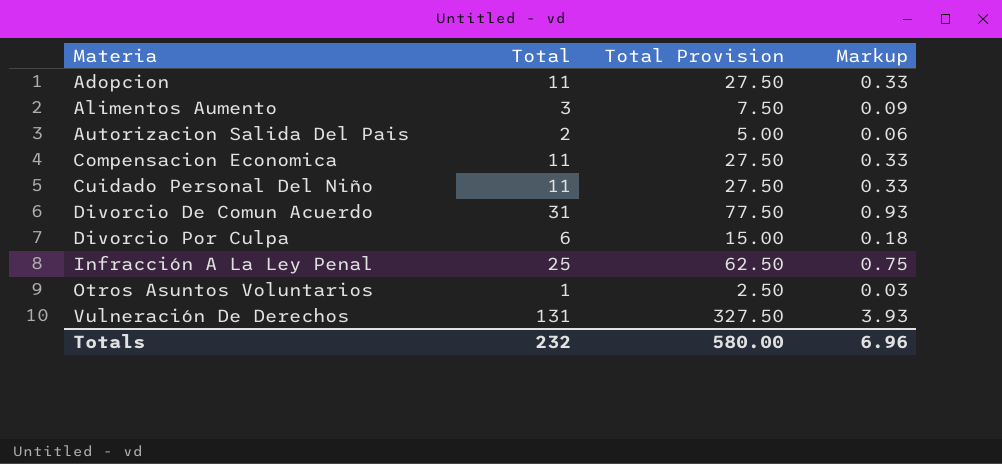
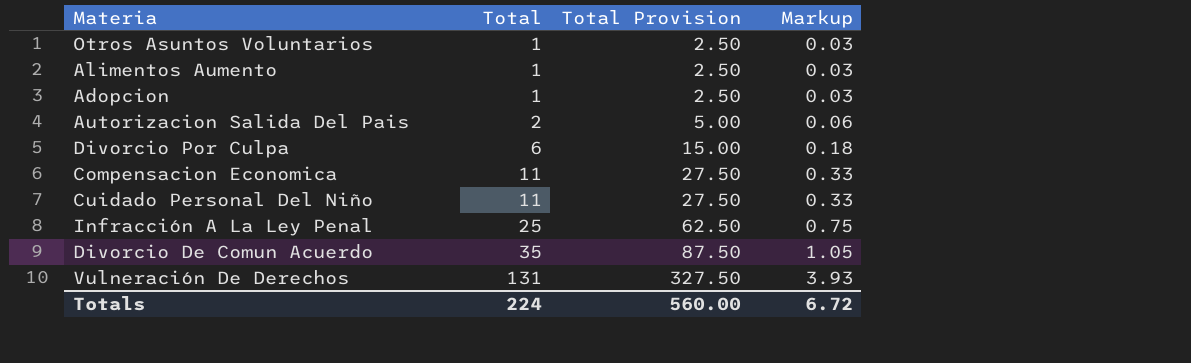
row order: Materia ascending -> Total ascending
Alimentos Aumento | Total: 3 -> 1
Alimentos Aumento | Total Provision: 7.50 -> 2.50
Alimentos Aumento | Markup: 0.09 -> 0.03
Adopcion | Total: 11 -> 1
Adopcion | Total Provision: 27.50 -> 2.50
Adopcion | Markup: 0.33 -> 0.03
Divorcio De Comun Acuerdo | Total: 31 -> 35
Divorcio De Comun Acuerdo | Total Provision: 77.50 -> 87.50
Divorcio De Comun Acuerdo | Markup: 0.93 -> 1.05
Totals | Total: 232 -> 224
Totals | Total Provision: 580.00 -> 560.00
Totals | Markup: 6.96 -> 6.72

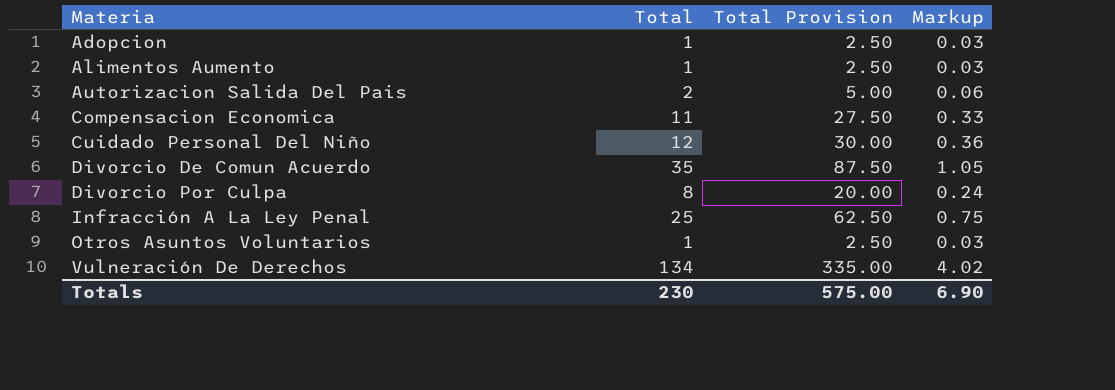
row order: Total ascending -> Materia ascending
Cuidado Personal Del Niño | Total: 11 -> 12
Cuidado Personal Del Niño | Total Provision: 27.50 -> 30.00
Cuidado Personal Del Niño | Markup: 0.33 -> 0.36
Divorcio Por Culpa | Total: 6 -> 8
Divorcio Por Culpa | Total Provision: 15.00 -> 20.00
Divorcio Por Culpa | Markup: 0.18 -> 0.24
Vulneración De Derechos | Total: 131 -> 134
Vulneración De Derechos | Total Provision: 327.50 -> 335.00
Vulneración De Derechos | Markup: 3.93 -> 4.02
Totals | Total: 224 -> 230
Totals | Total Provision: 560.00 -> 575.00
Totals | Markup: 6.72 -> 6.90

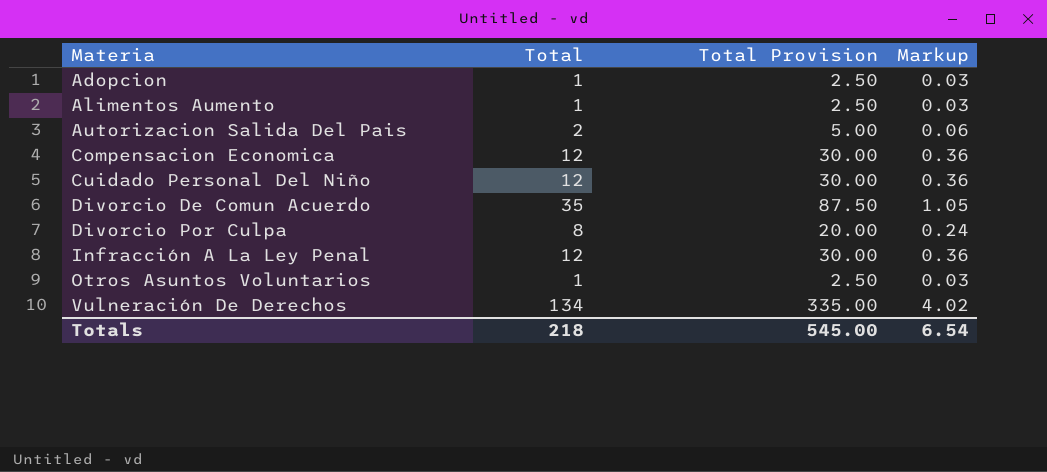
Compensacion Economica | Total: 11 -> 12
Compensacion Economica | Total Provision: 27.50 -> 30.00
Compensacion Economica | Markup: 0.33 -> 0.36
Infracción A La Ley Penal | Total: 25 -> 12
Infracción A La Ley Penal | Total Provision: 62.50 -> 30.00
Infracción A La Ley Penal | Markup: 0.75 -> 0.36
Totals | Total: 230 -> 218
Totals | Total Provision: 575.00 -> 545.00
Totals | Markup: 6.90 -> 6.54

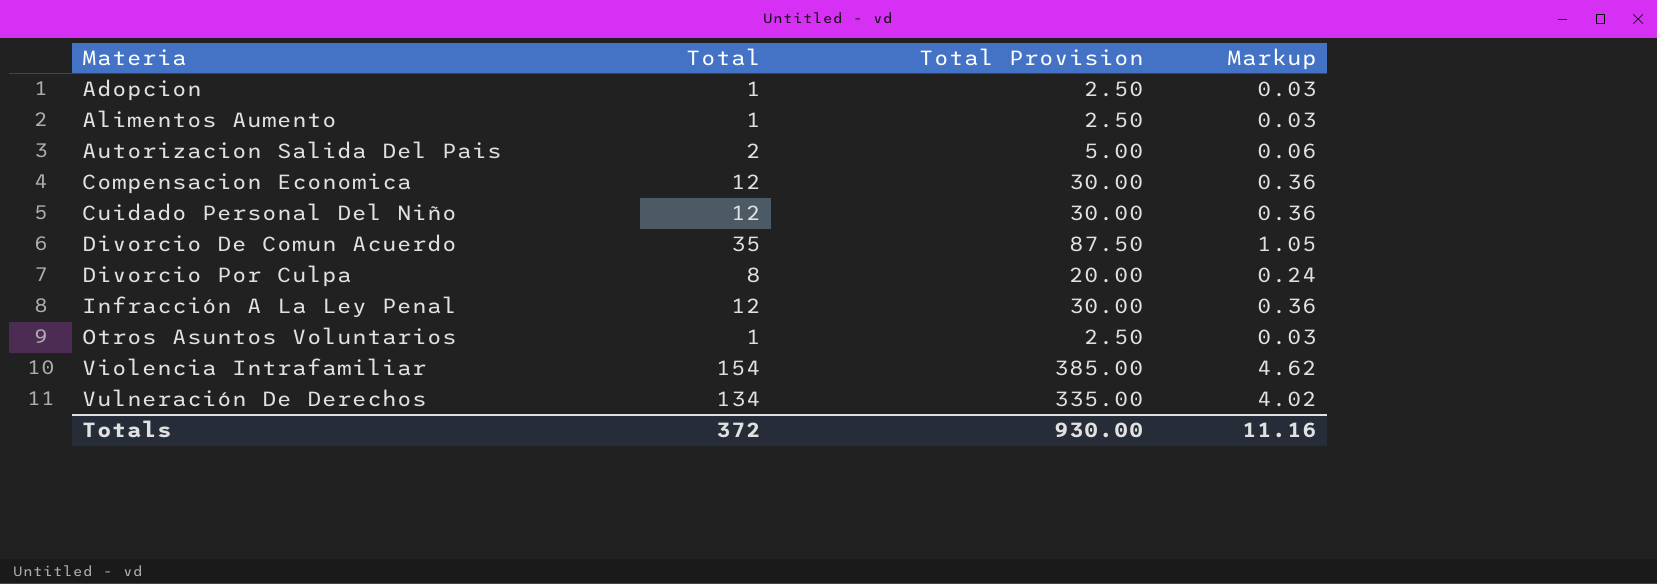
row Violencia Intrafamiliar: none -> 154 | 385.00 | 4.62
Totals | Total: 218 -> 372
Totals | Total Provision: 545.00 -> 930.00
Totals | Markup: 6.54 -> 11.16

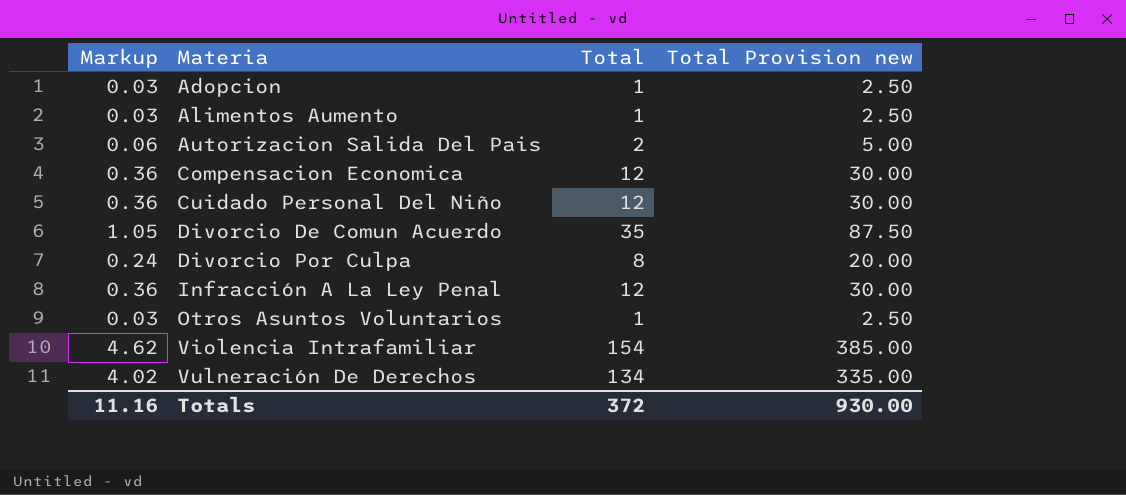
column Markup | position: 4 -> 1
column name: Total Provision -> Total Provision new

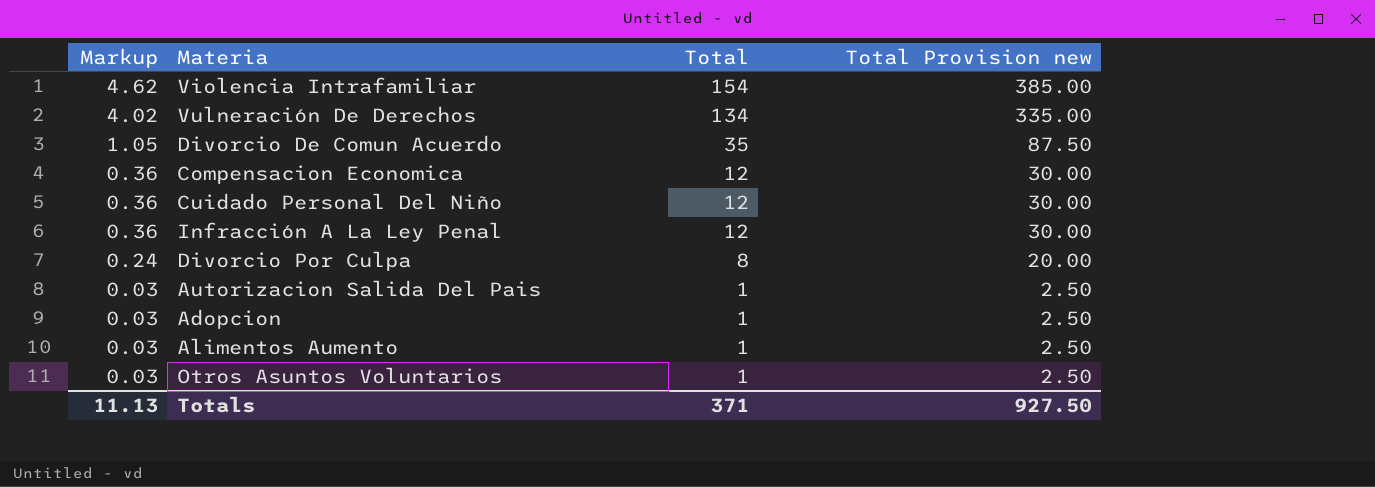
row order: Materia ascending -> Markup descending
Autorizacion Salida Del Pais | Markup: 0.06 -> 0.03
Autorizacion Salida Del Pais | Total: 2 -> 1
Autorizacion Salida Del Pais | Total Provision new: 5.00 -> 2.50
Totals | Markup: 11.16 -> 11.13
Totals | Total: 372 -> 371
Totals | Total Provision new: 930.00 -> 927.50

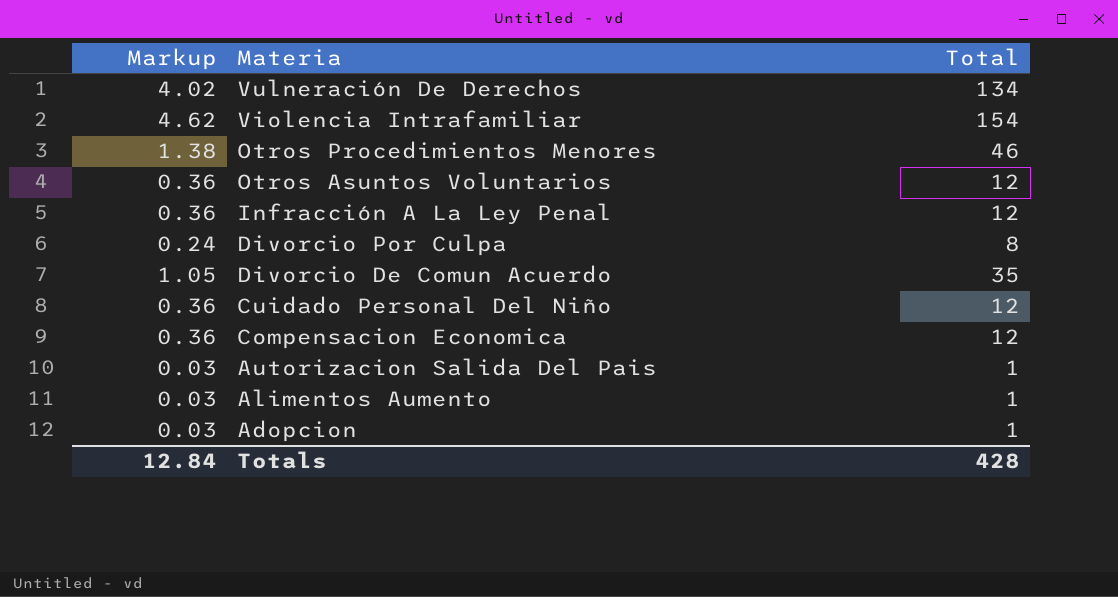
row order: Markup descending -> Materia descending
column Total Provision new | formula: [Total] * 2.5 -> none
row Otros Procedimientos Menores: none -> 1.38 | 46
Otros Asuntos Voluntarios | Markup: 0.03 -> 0.36
Otros Asuntos Voluntarios | Total: 1 -> 12
Totals | Markup: 11.13 -> 12.84
Totals | Total: 371 -> 428

